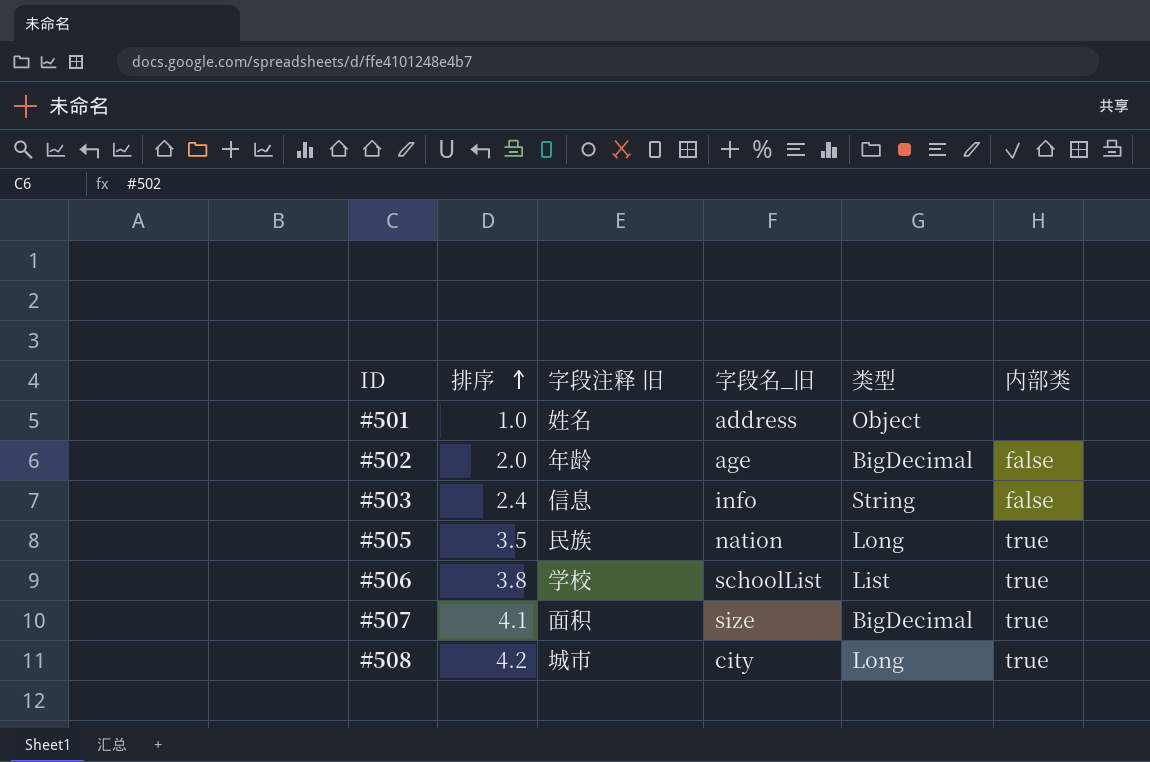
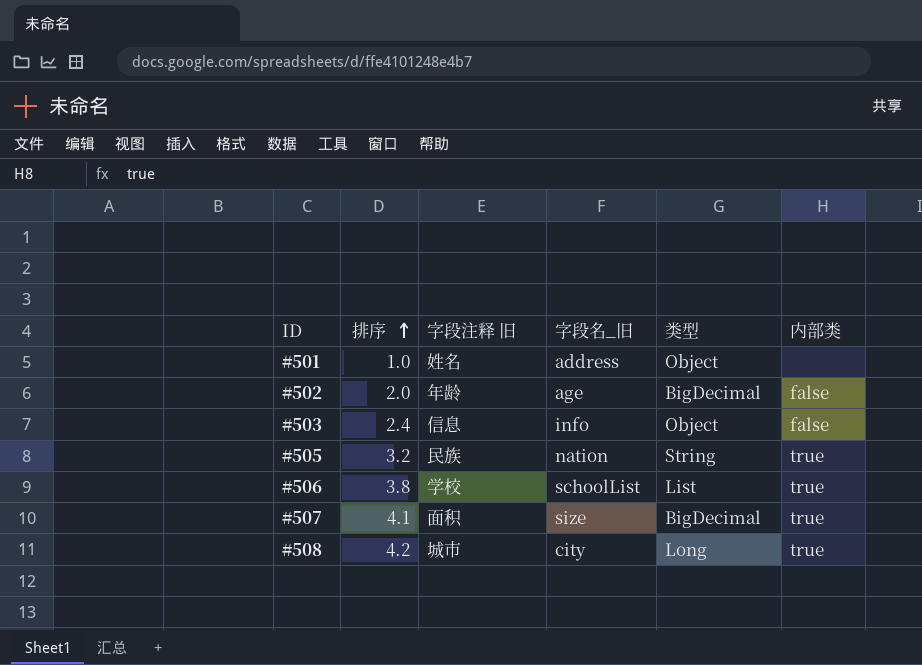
#503 | 类型: String -> Object
#505 | 排序: 3.5 -> 3.2
#505 | 类型: Long -> String

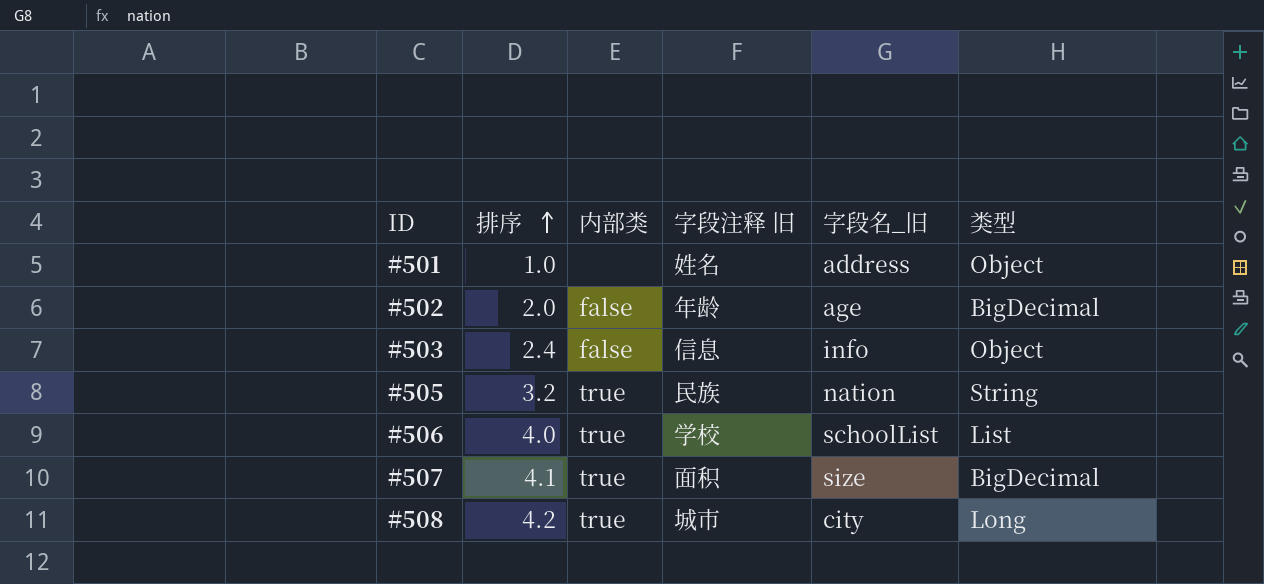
column 内部类 | position: 6 -> 3
#506 | 排序: 3.8 -> 4.0

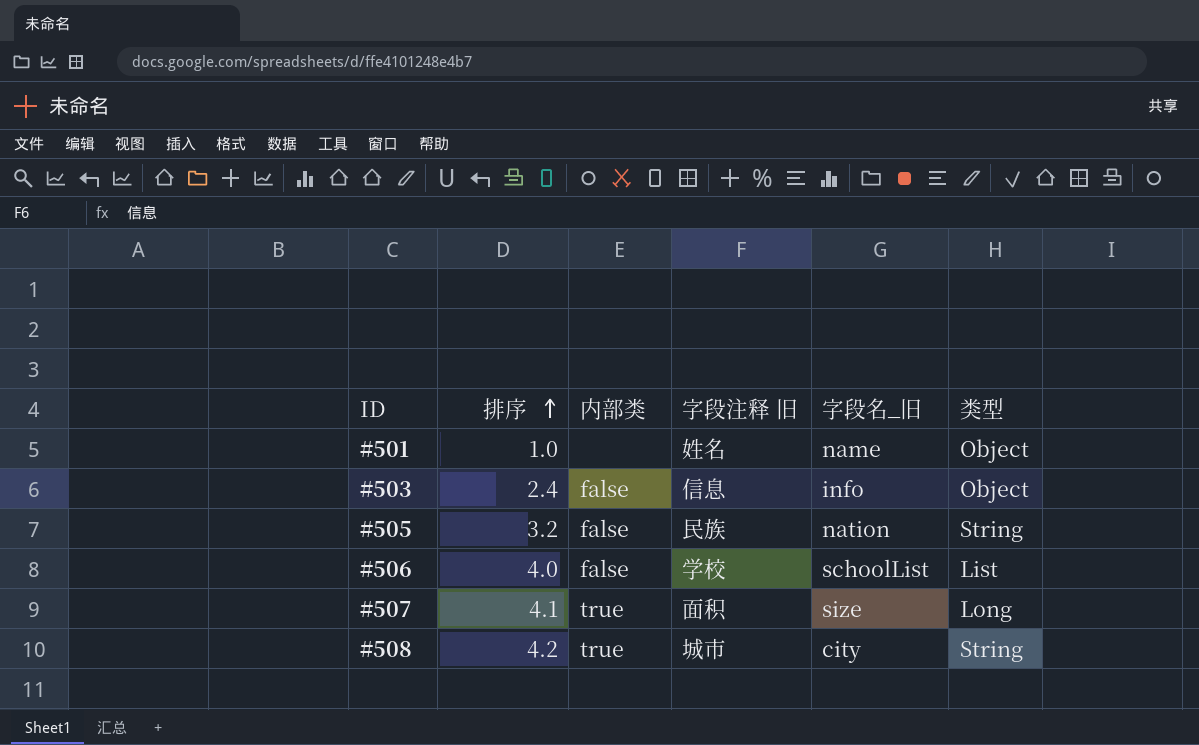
row #502: 2.0 | false | 年龄 | age | BigDecimal -> none
#501 | 字段名_旧: address -> name
#505 | 内部类: true -> false
#506 | 内部类: true -> false
#507 | 类型: BigDecimal -> Long
#508 | 类型: Long -> String

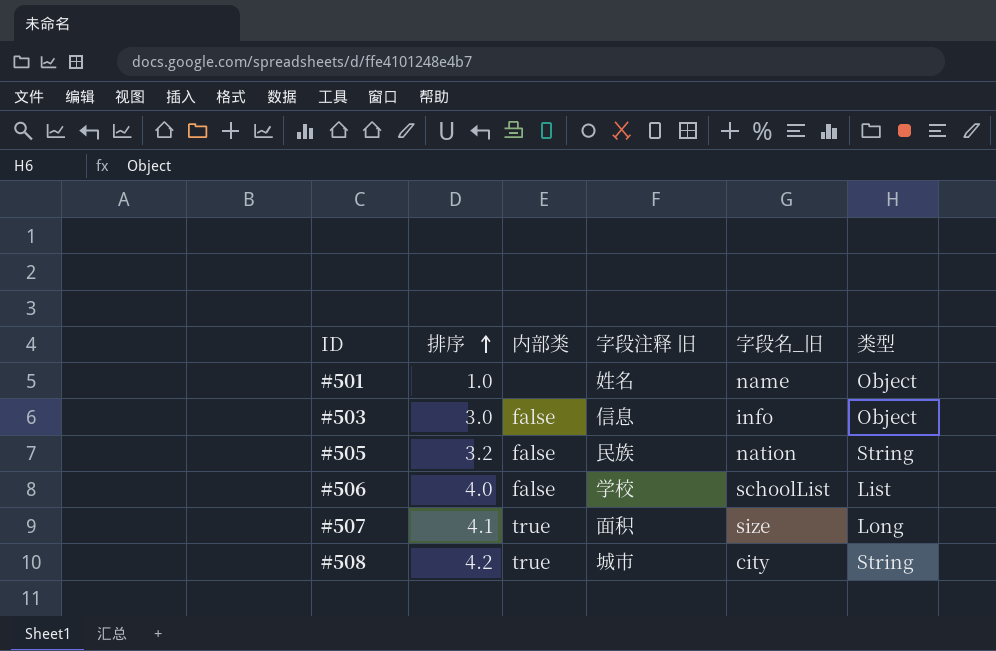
#503 | 排序: 2.4 -> 3.0

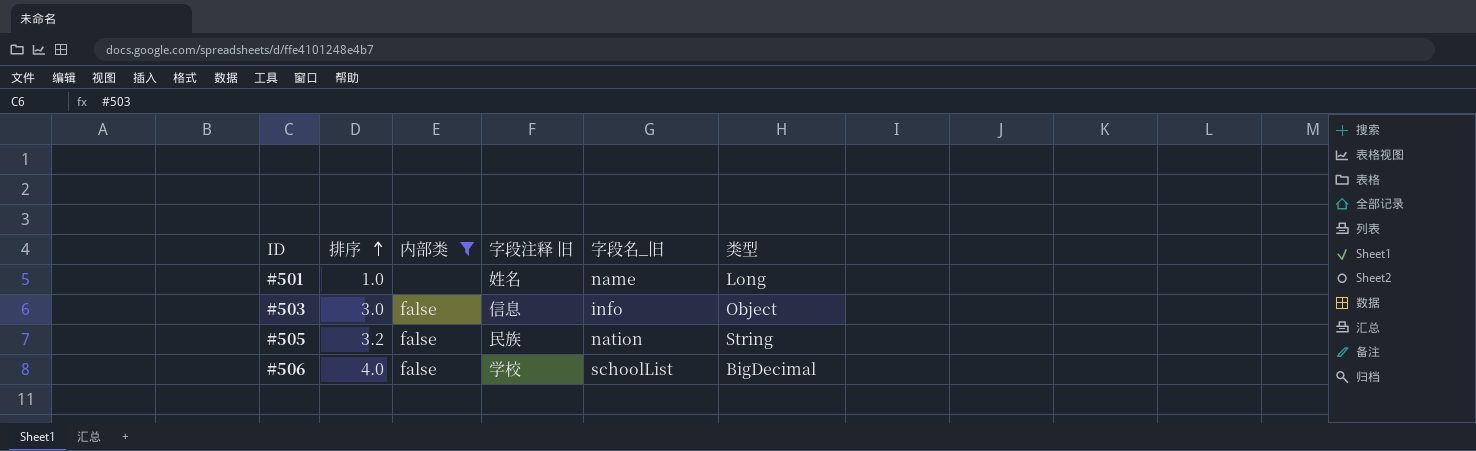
filter: none -> 内部类 != true
#501 | 类型: Object -> Long
#506 | 类型: List -> BigDecimal

